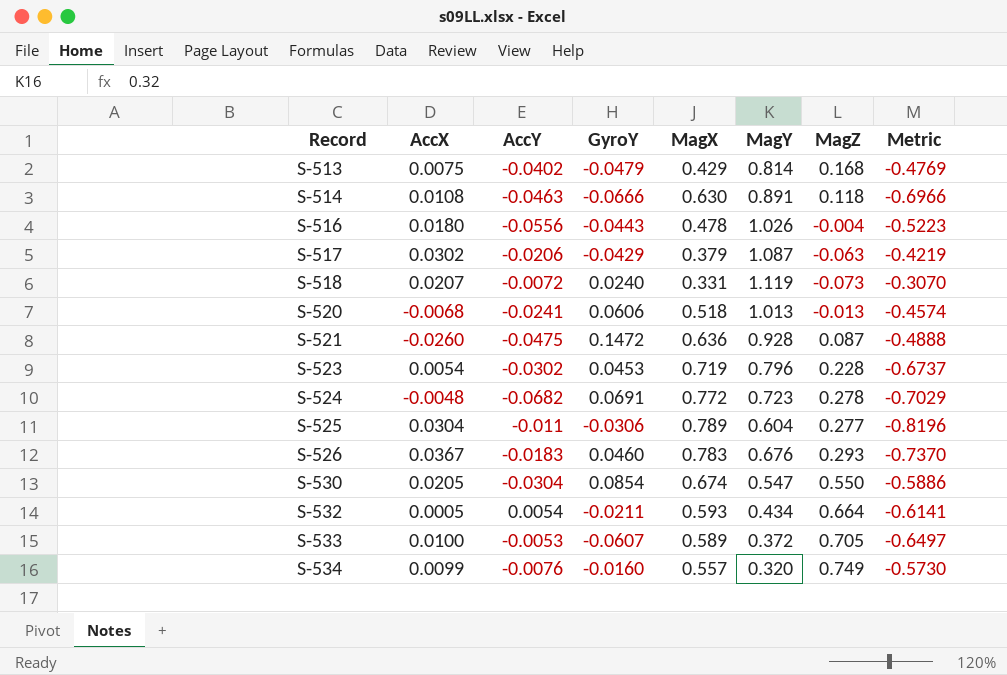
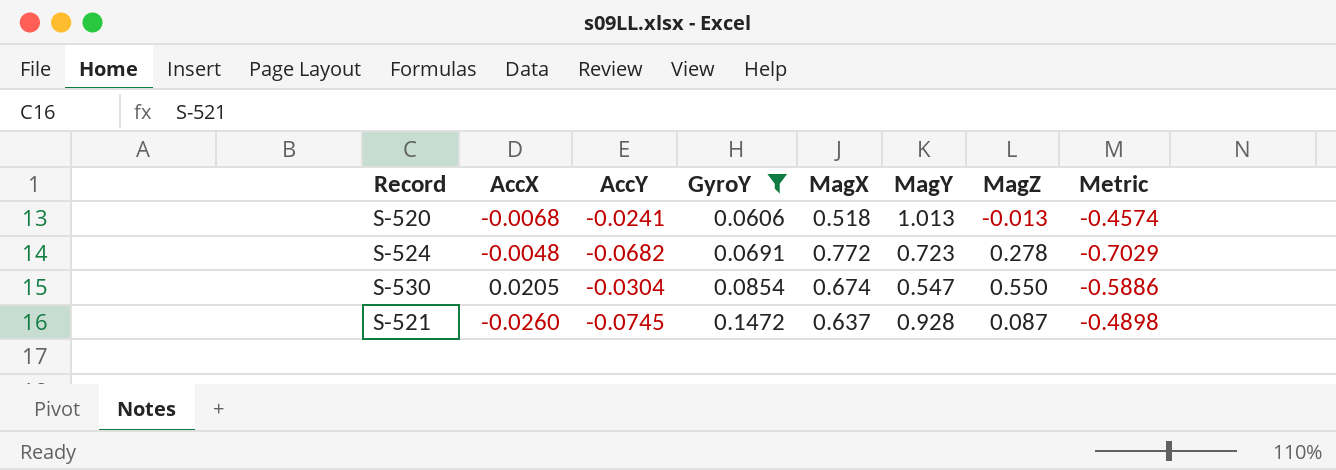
filter: none -> GyroY >= 0.0606
row order: Record ascending -> GyroY ascending
S-521 | AccY: -0.0475 -> -0.0745
S-521 | MagX: 0.636 -> 0.637
S-521 | Metric: -0.4888 -> -0.4898

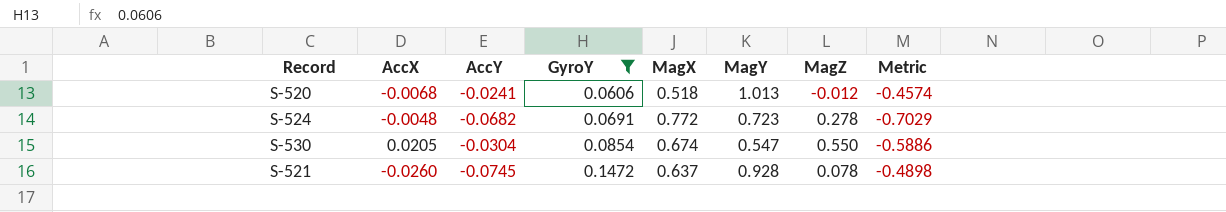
S-520 | MagZ: -0.013 -> -0.012
S-521 | MagZ: 0.087 -> 0.078

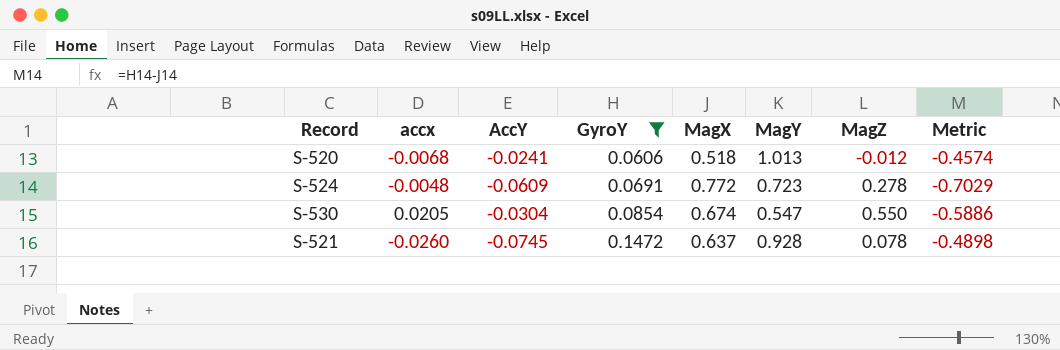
column name: AccX -> accx
S-524 | AccY: -0.0682 -> -0.0609

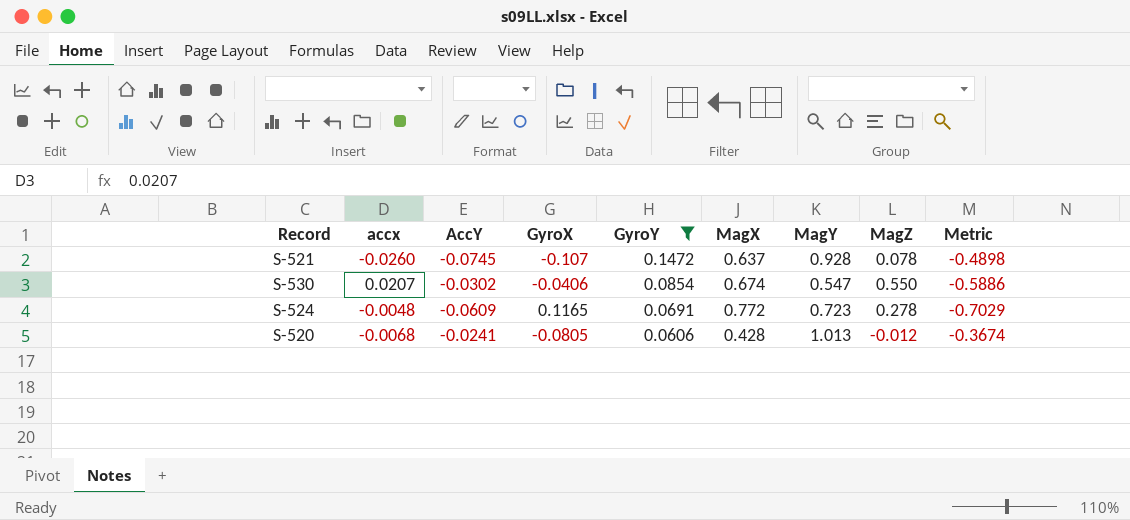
row order: GyroY ascending -> GyroY descending
column GyroX | position: none -> 4
S-530 | accx: 0.0205 -> 0.0207
S-530 | AccY: -0.0304 -> -0.0302
S-520 | MagX: 0.518 -> 0.428
S-520 | Metric: -0.4574 -> -0.3674

